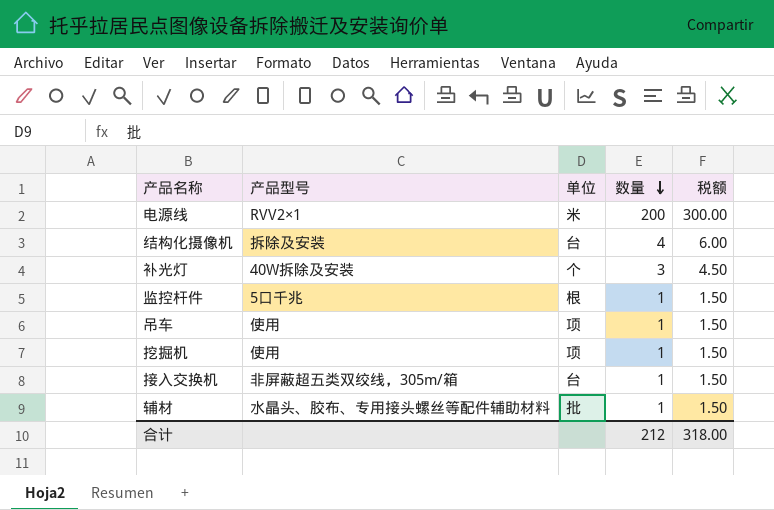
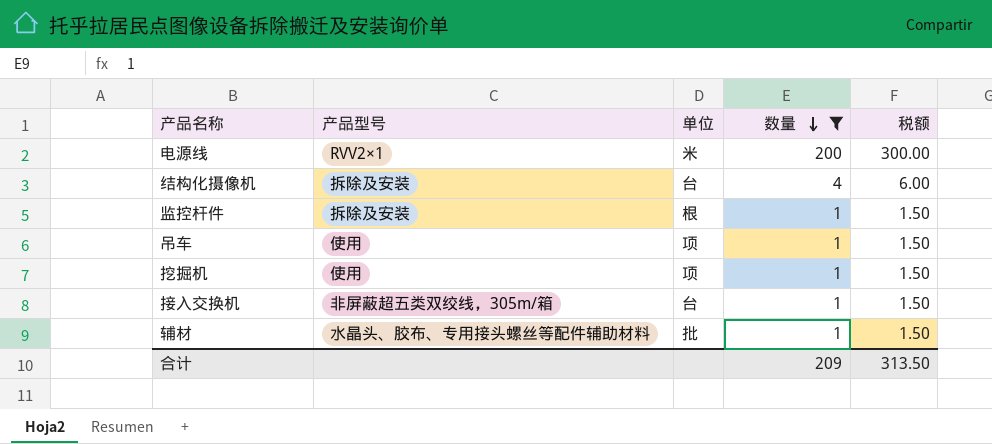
filter: none -> 数量 != 3
监控杆件 | 产品型号: 5口千兆 -> 拆除及安装
合计 | 数量: 212 -> 209
合计 | 税额: 318.00 -> 313.50

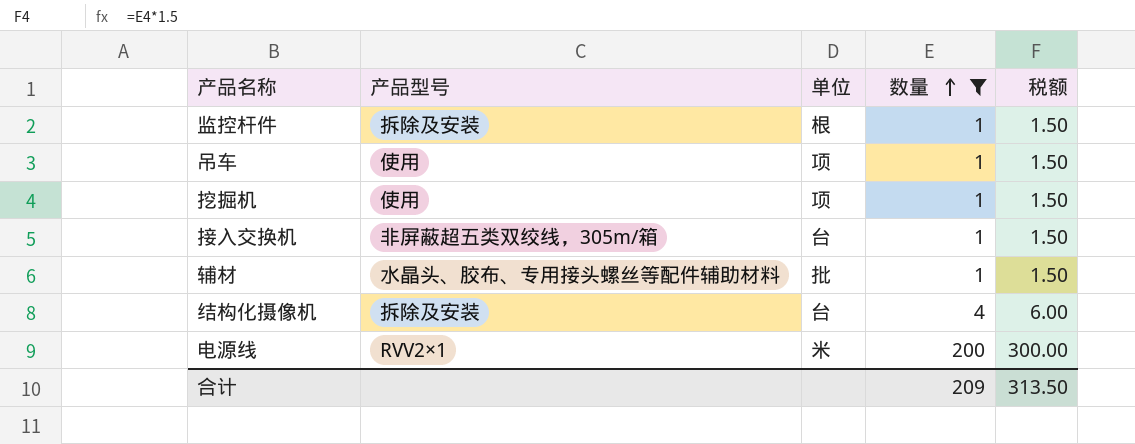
row order: 数量 descending -> 数量 ascending

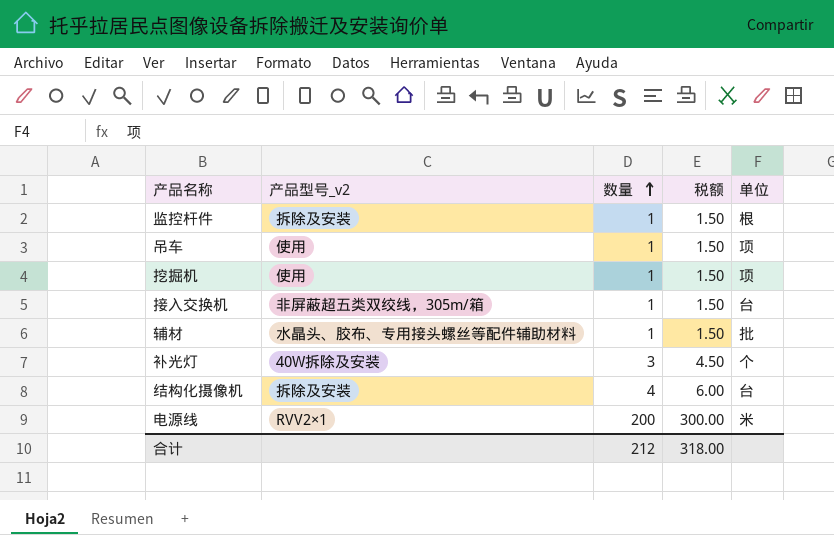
filter: 数量 != 3 -> none
column name: 产品型号 -> 产品型号_v2
column 单位 | position: 3 -> 5
合计 | 数量: 209 -> 212
合计 | 税额: 313.50 -> 318.00

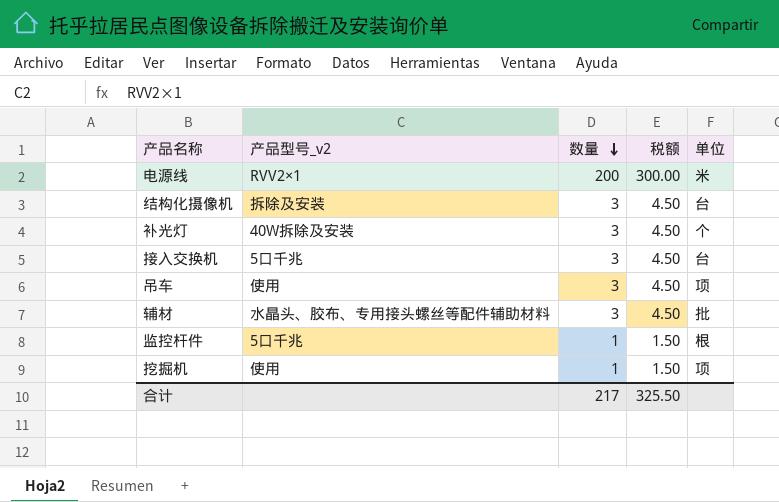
row order: 数量 ascending -> 数量 descending
结构化摄像机 | 数量: 4 -> 3
结构化摄像机 | 税额: 6.00 -> 4.50
接入交换机 | 产品型号_v2: 非屏蔽超五类双绞线，305m/箱 -> 5口千兆
接入交换机 | 数量: 1 -> 3
接入交换机 | 税额: 1.50 -> 4.50
吊车 | 数量: 1 -> 3
吊车 | 税额: 1.50 -> 4.50
辅材 | 数量: 1 -> 3
辅材 | 税额: 1.50 -> 4.50
监控杆件 | 产品型号_v2: 拆除及安装 -> 5口千兆
合计 | 数量: 212 -> 217
合计 | 税额: 318.00 -> 325.50

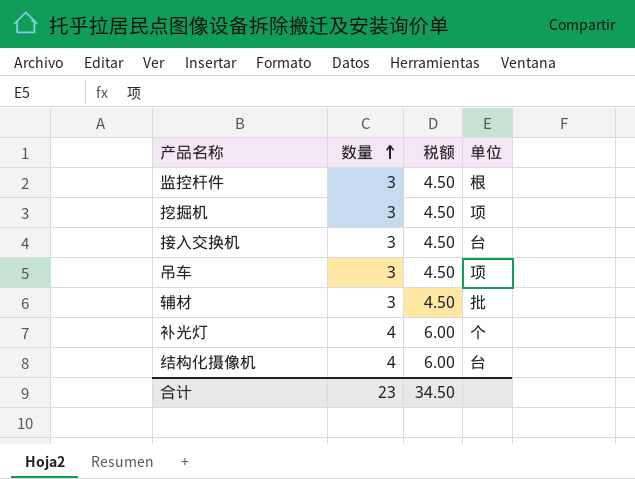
row order: 数量 descending -> 数量 ascending
column 产品型号_v2 | position: 2 -> none
row 电源线: RVV2×1 | 200 | 300.00 | 米 -> none
监控杆件 | 数量: 1 -> 3
监控杆件 | 税额: 1.50 -> 4.50
挖掘机 | 数量: 1 -> 3
挖掘机 | 税额: 1.50 -> 4.50
补光灯 | 数量: 3 -> 4
补光灯 | 税额: 4.50 -> 6.00
结构化摄像机 | 数量: 3 -> 4
结构化摄像机 | 税额: 4.50 -> 6.00
合计 | 数量: 217 -> 23
合计 | 税额: 325.50 -> 34.50

